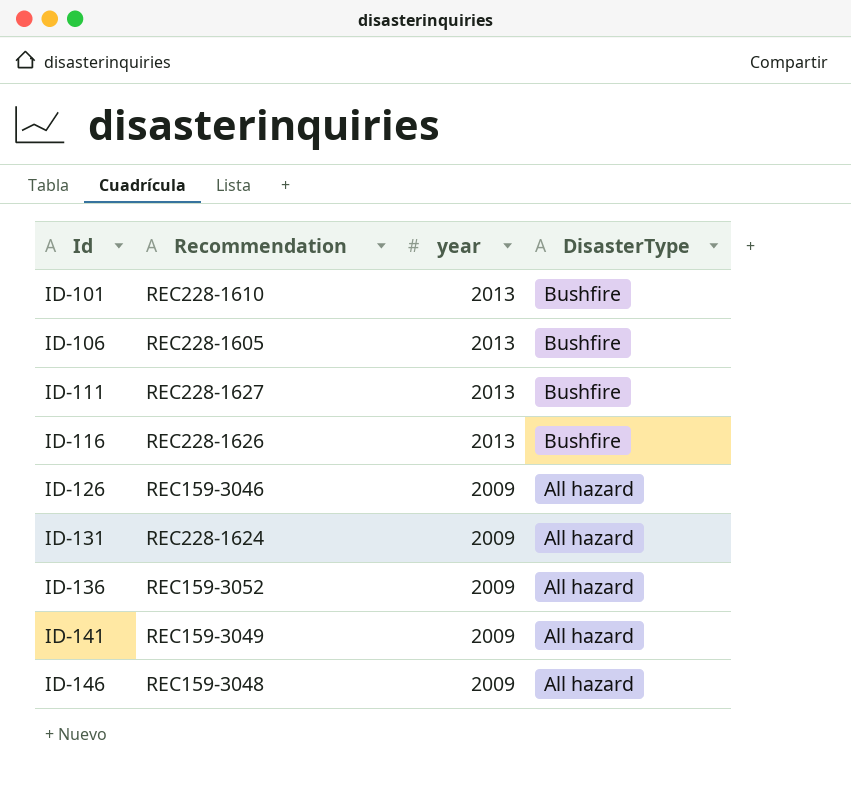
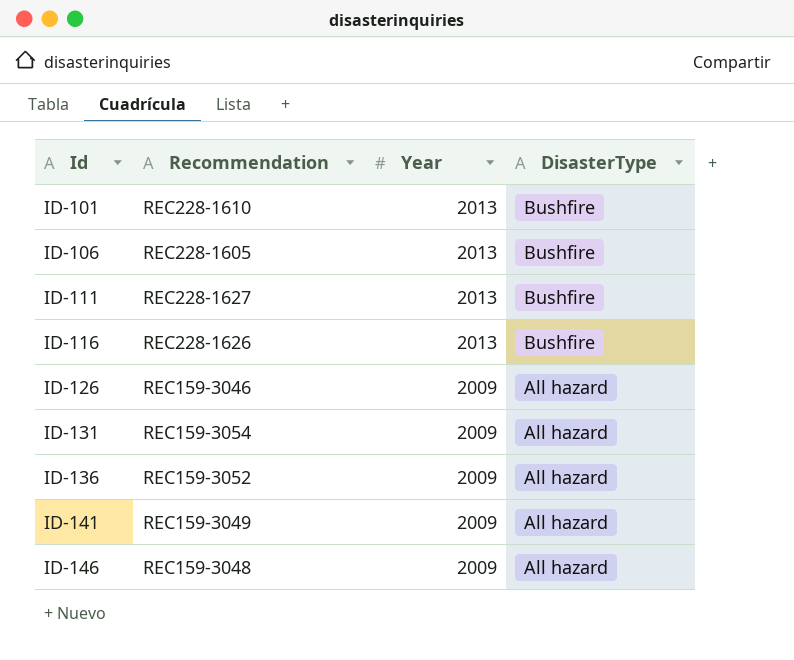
column name: year -> Year
ID-131 | Recommendation: REC228-1624 -> REC159-3054

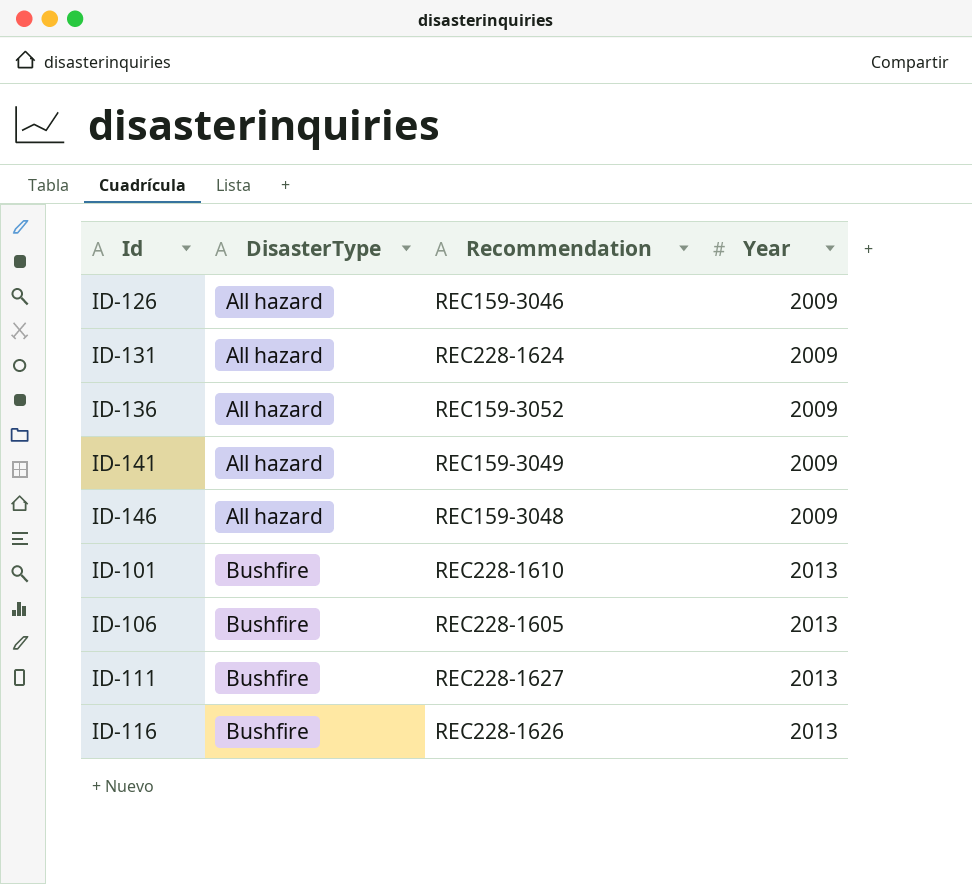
row order: Id ascending -> DisasterType ascending
column DisasterType | position: 4 -> 2
ID-131 | Recommendation: REC159-3054 -> REC228-1624

